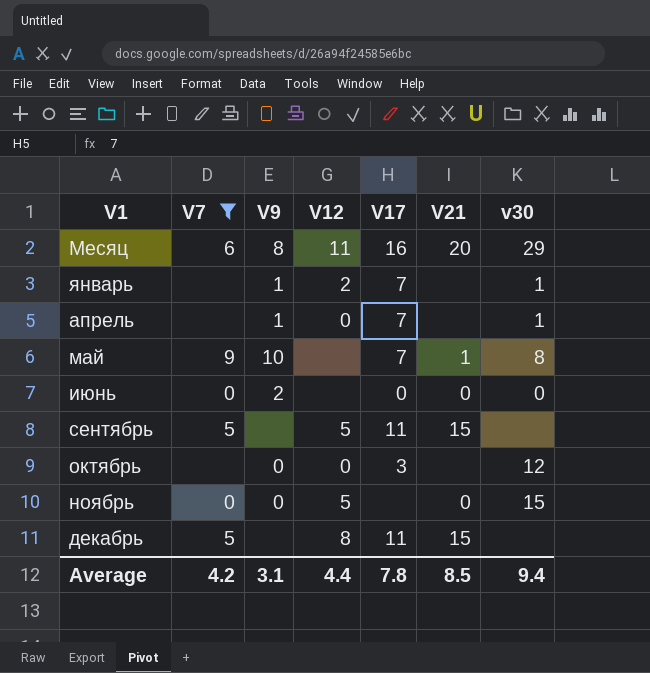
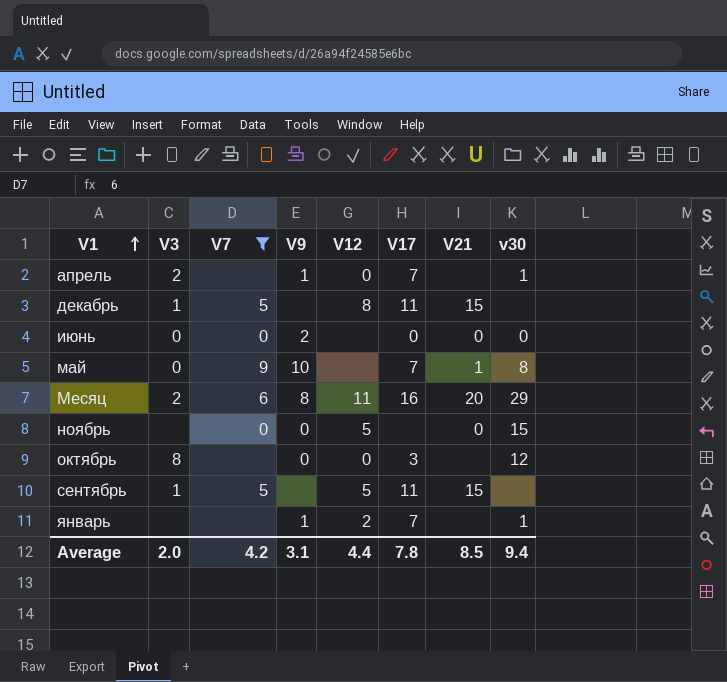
row order: none -> V1 ascending
column V3 | position: none -> 2

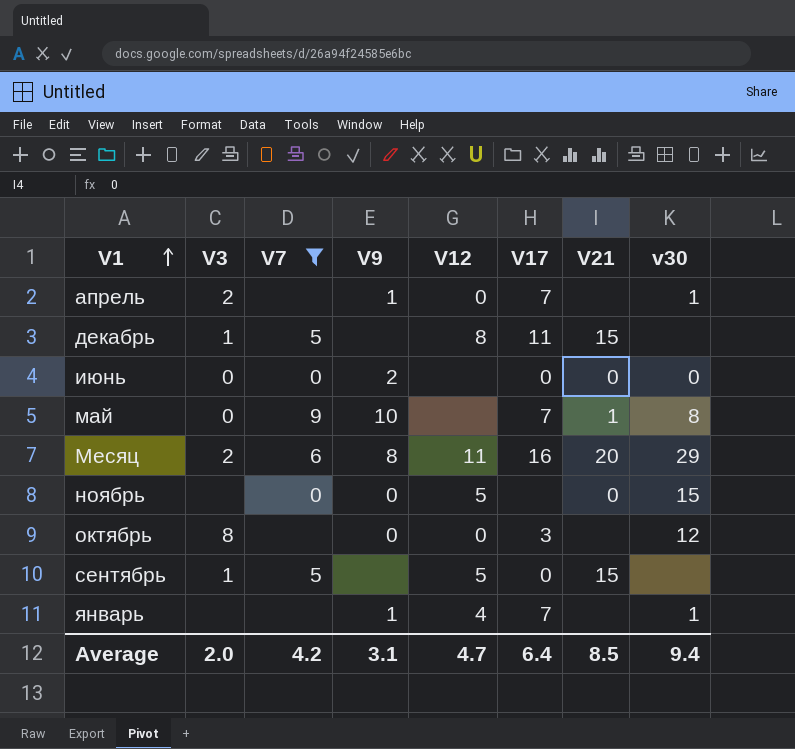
сентябрь | V17: 11 -> 0
январь | V12: 2 -> 4
Average | V12: 4.4 -> 4.7
Average | V17: 7.8 -> 6.4

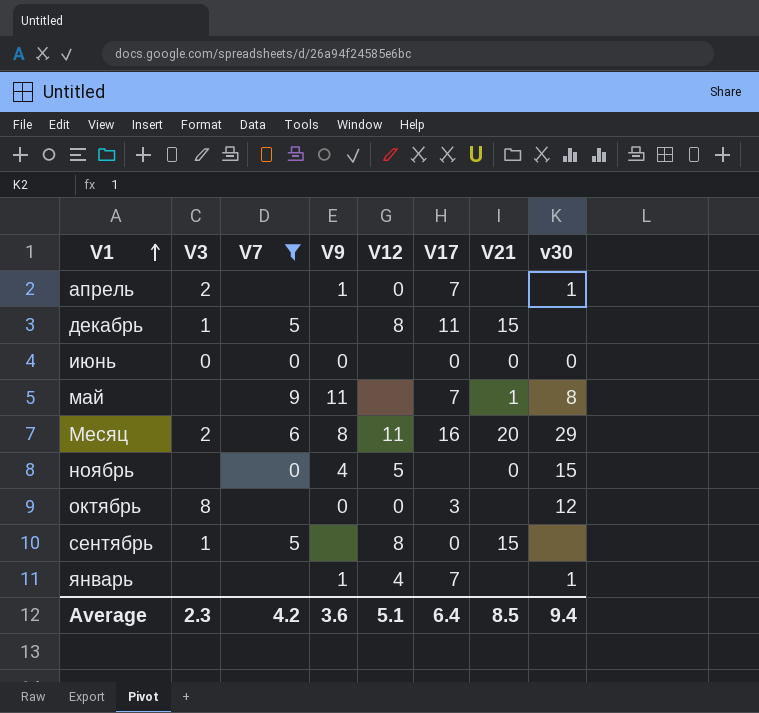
июнь | V9: 2 -> 0
май | V3: 0 -> none
май | V9: 10 -> 11
ноябрь | V9: 0 -> 4
сентябрь | V12: 5 -> 8
Average | V3: 2.0 -> 2.3
Average | V9: 3.1 -> 3.6
Average | V12: 4.7 -> 5.1

